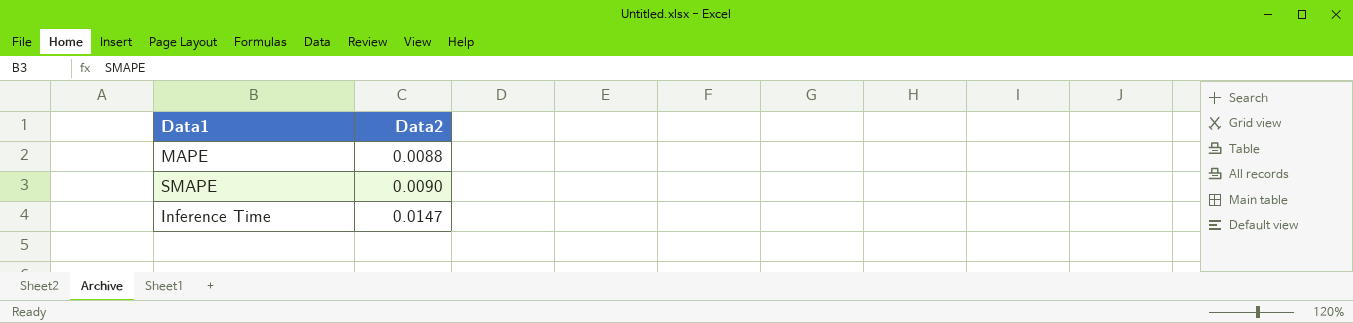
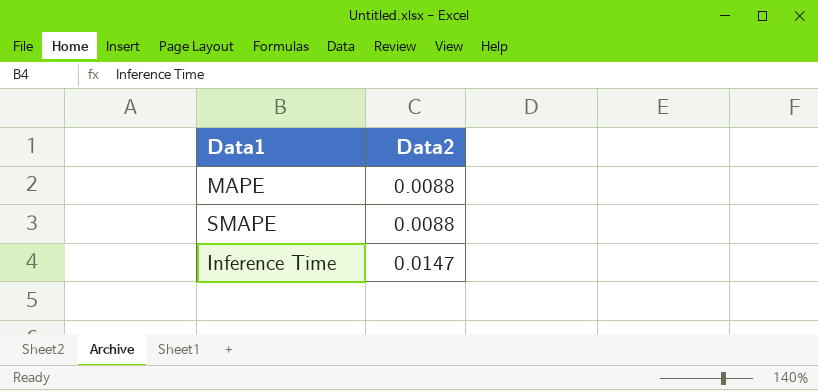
SMAPE | Data2: 0.0090 -> 0.0088

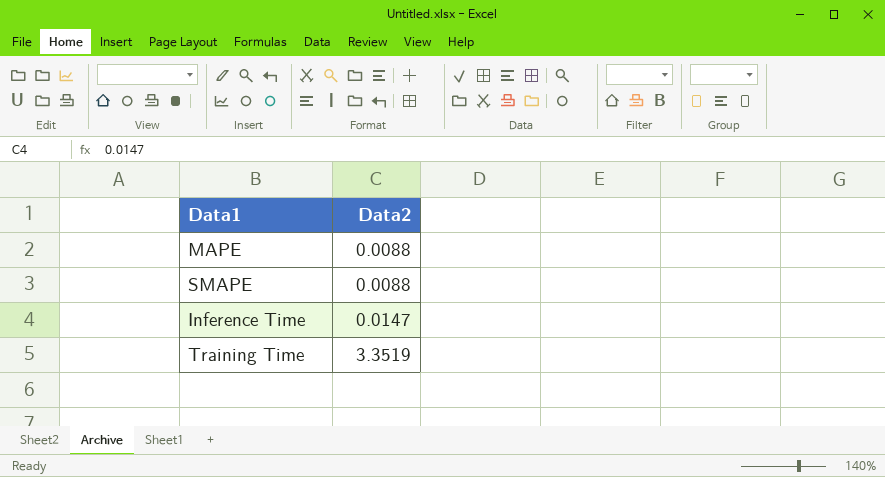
row Training Time: none -> 3.3519

